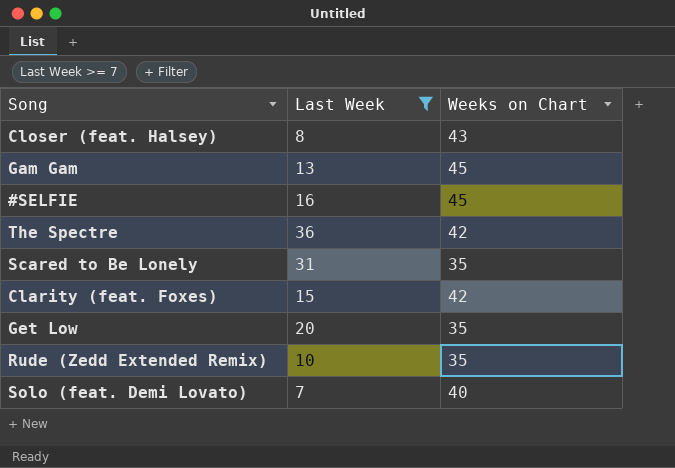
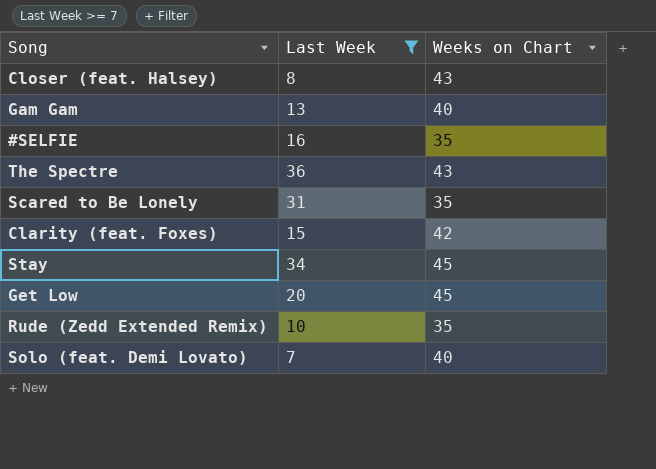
Gam Gam | Weeks on Chart: 45 -> 40
#SELFIE | Weeks on Chart: 45 -> 35
The Spectre | Weeks on Chart: 42 -> 43
row Stay: none -> 34 | 45
Get Low | Weeks on Chart: 35 -> 45

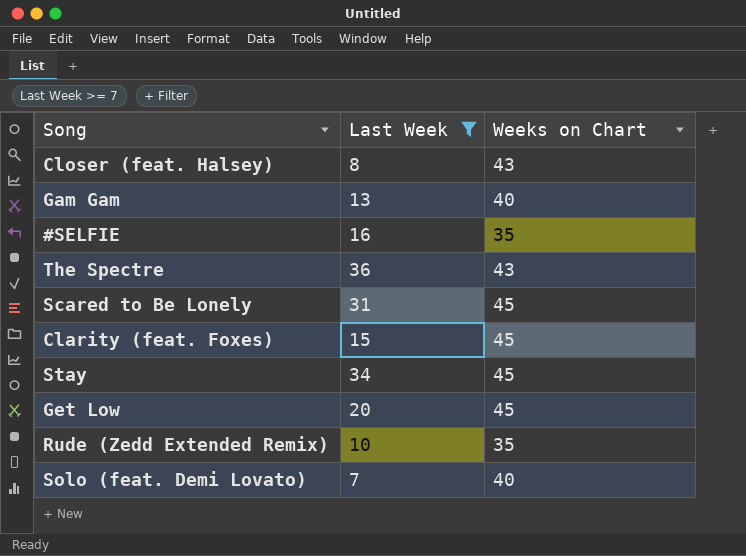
Scared to Be Lonely | Weeks on Chart: 35 -> 45
Clarity (feat. Foxes) | Weeks on Chart: 42 -> 45

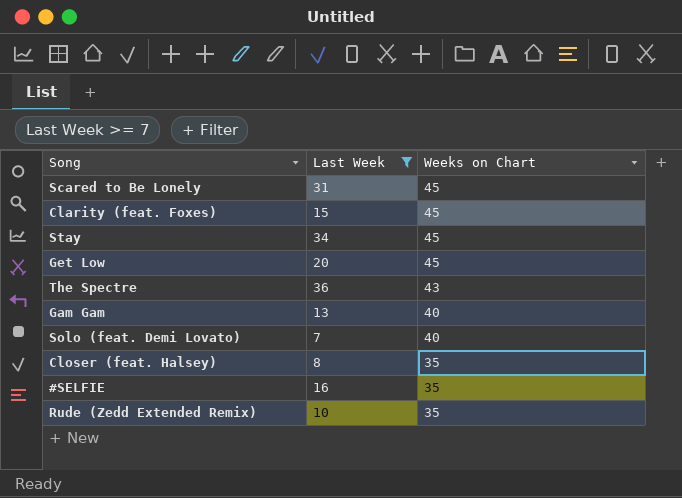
row order: none -> Weeks on Chart descending
Closer (feat. Halsey) | Weeks on Chart: 43 -> 35

